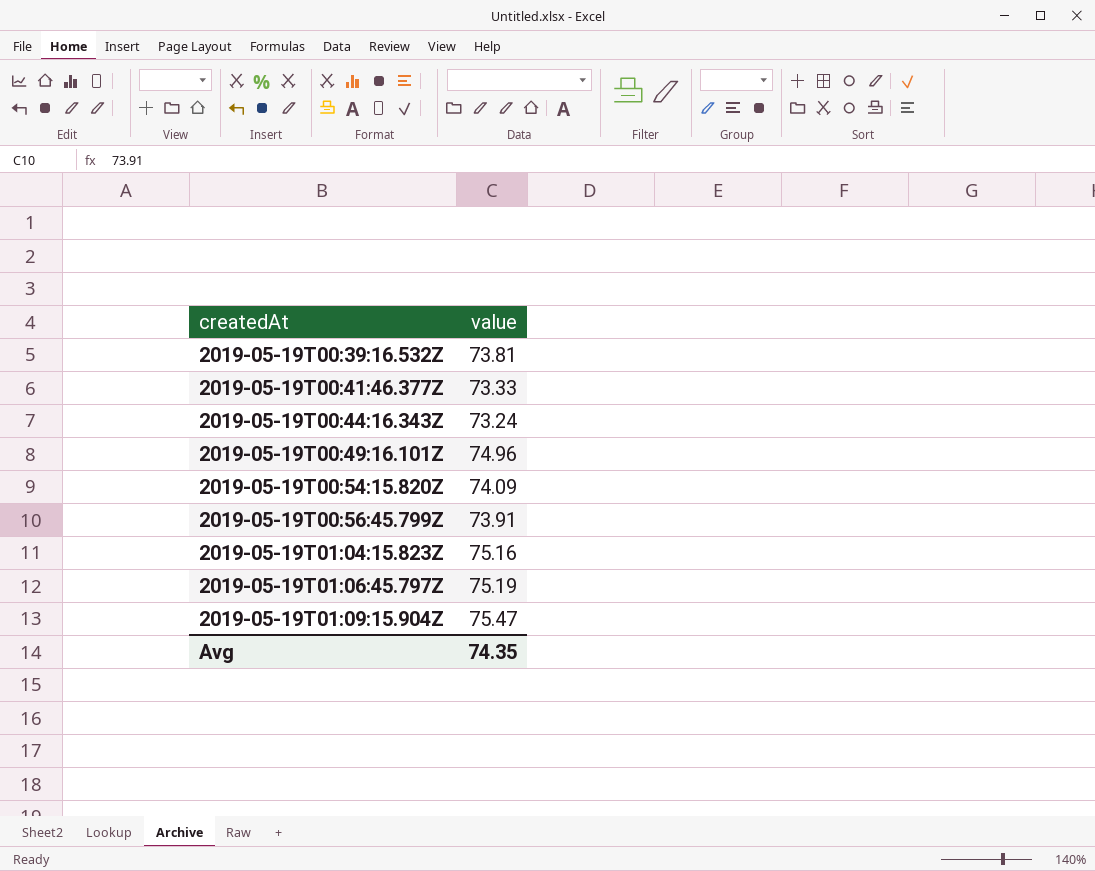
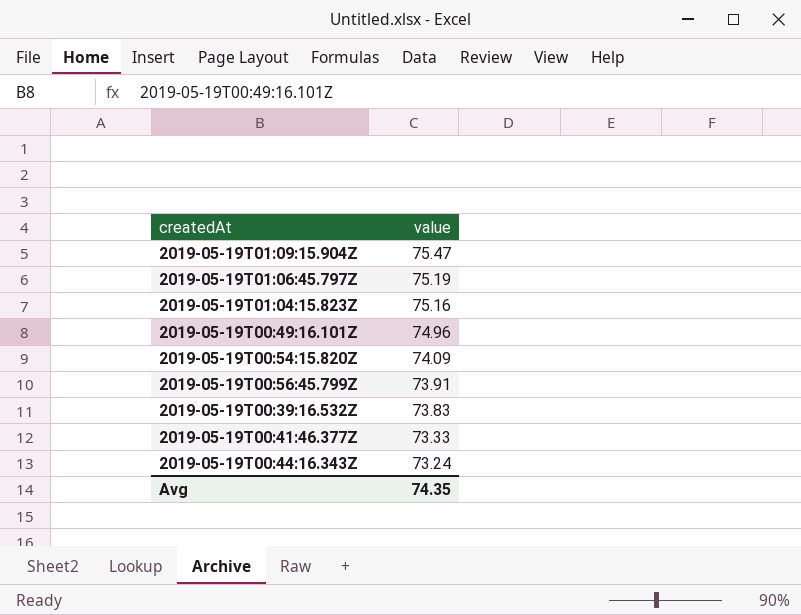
row order: createdAt ascending -> value descending
2019-05-19T00:39:16.532Z | value: 73.81 -> 73.83

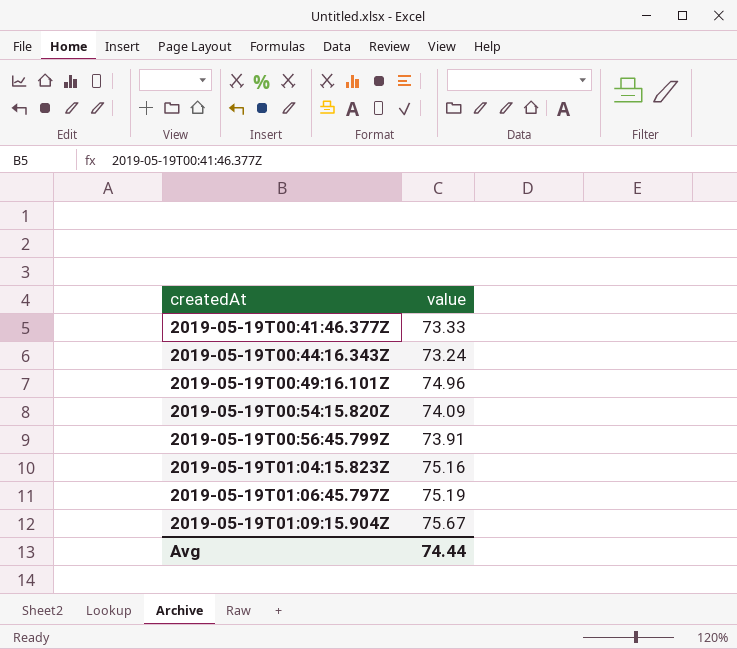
row order: value descending -> createdAt ascending
row 2019-05-19T00:39:16.532Z: 73.83 -> none
2019-05-19T01:09:15.904Z | value: 75.47 -> 75.67
Avg | value: 74.35 -> 74.44

